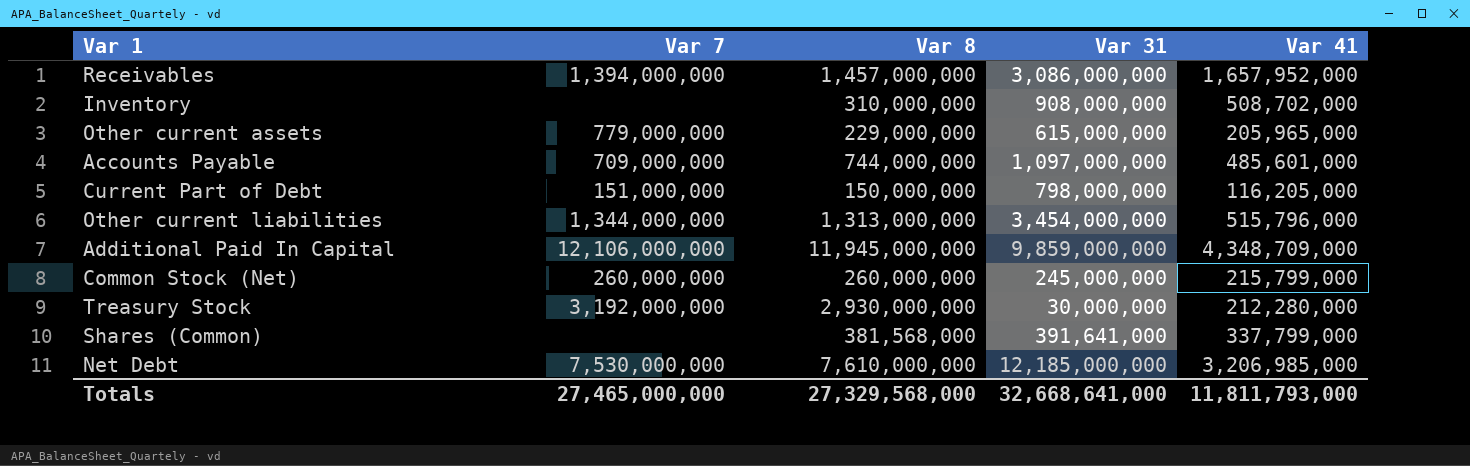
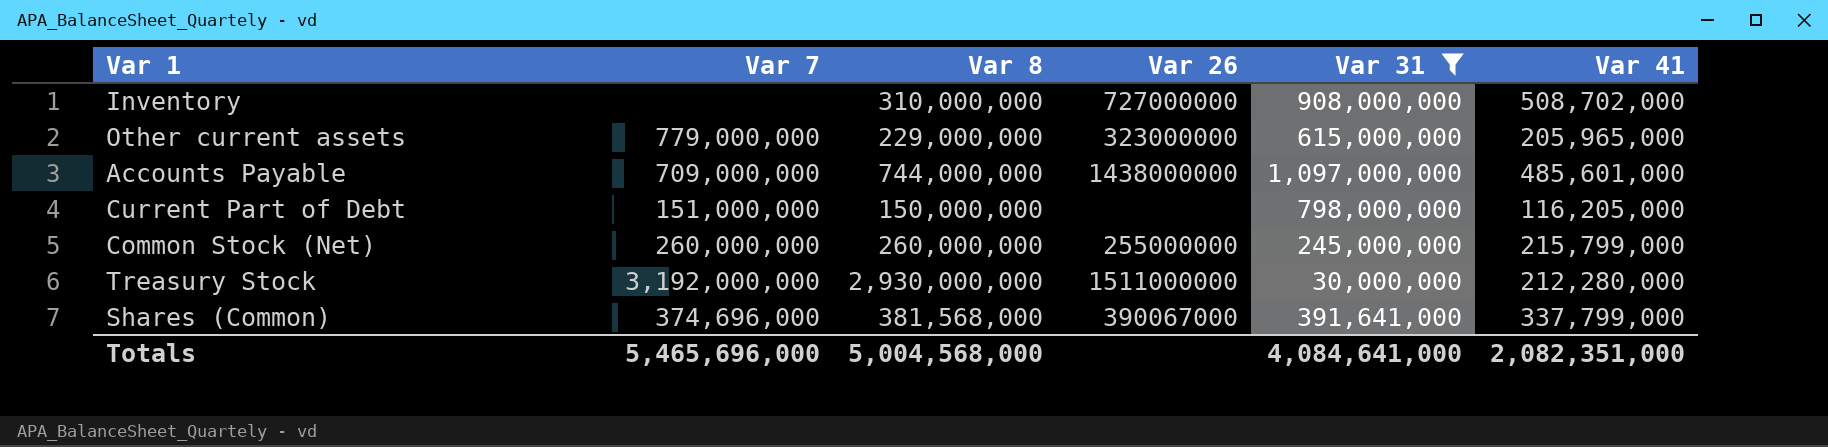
filter: none -> Var 31 <= 1,097,000,000
column Var 26 | position: none -> 4
Shares (Common) | Var 7: none -> 374,696,000
Totals | Var 7: 27,465,000,000 -> 5,465,696,000
Totals | Var 8: 27,329,568,000 -> 5,004,568,000
Totals | Var 31: 32,668,641,000 -> 4,084,641,000
Totals | Var 41: 11,811,793,000 -> 2,082,351,000

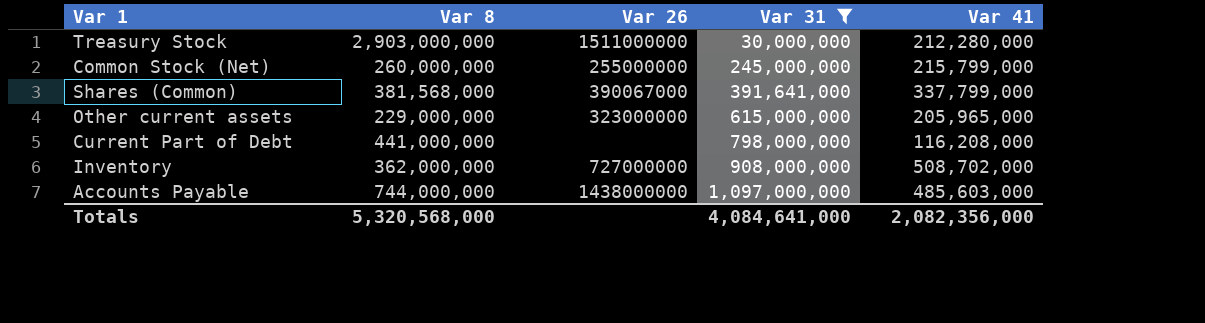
row order: none -> Var 31 ascending
column Var 7 | position: 2 -> none
Treasury Stock | Var 8: 2,930,000,000 -> 2,903,000,000
Current Part of Debt | Var 8: 150,000,000 -> 441,000,000
Current Part of Debt | Var 41: 116,205,000 -> 116,208,000
Inventory | Var 8: 310,000,000 -> 362,000,000
Accounts Payable | Var 41: 485,601,000 -> 485,603,000
Totals | Var 8: 5,004,568,000 -> 5,320,568,000
Totals | Var 41: 2,082,351,000 -> 2,082,356,000

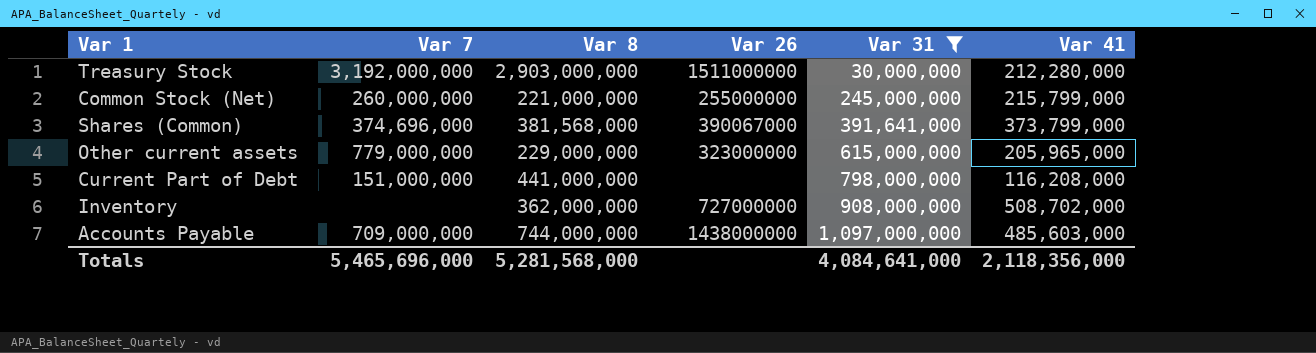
column Var 7 | position: none -> 2
Common Stock (Net) | Var 8: 260,000,000 -> 221,000,000
Shares (Common) | Var 41: 337,799,000 -> 373,799,000
Totals | Var 8: 5,320,568,000 -> 5,281,568,000
Totals | Var 41: 2,082,356,000 -> 2,118,356,000

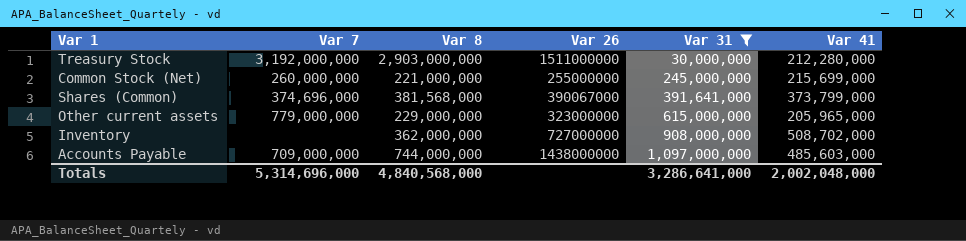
row Current Part of Debt: 151,000,000 | 441,000,000 | none | 798,000,000 | 116,208,000 -> none
Common Stock (Net) | Var 41: 215,799,000 -> 215,699,000
Totals | Var 7: 5,465,696,000 -> 5,314,696,000
Totals | Var 8: 5,281,568,000 -> 4,840,568,000
Totals | Var 31: 4,084,641,000 -> 3,286,641,000
Totals | Var 41: 2,118,356,000 -> 2,002,048,000

